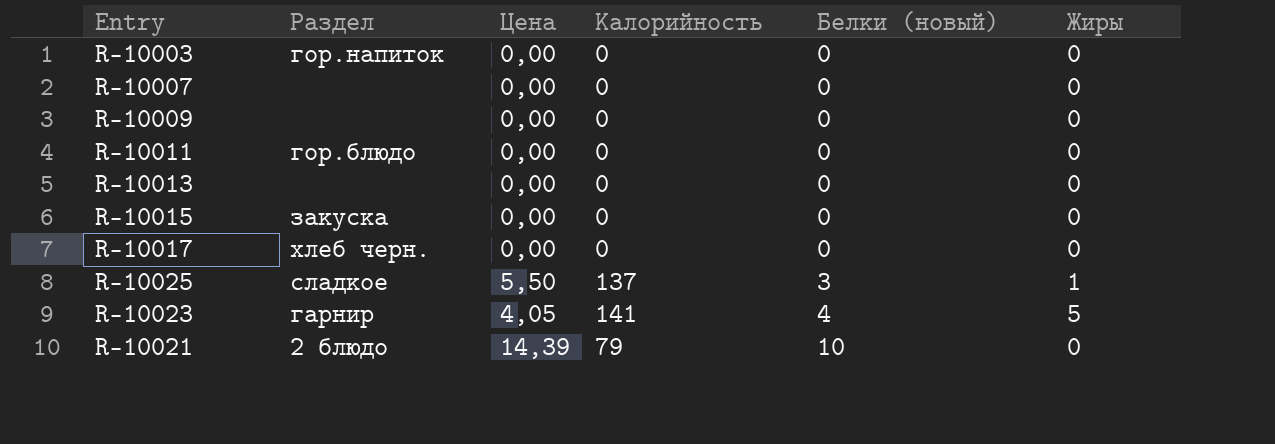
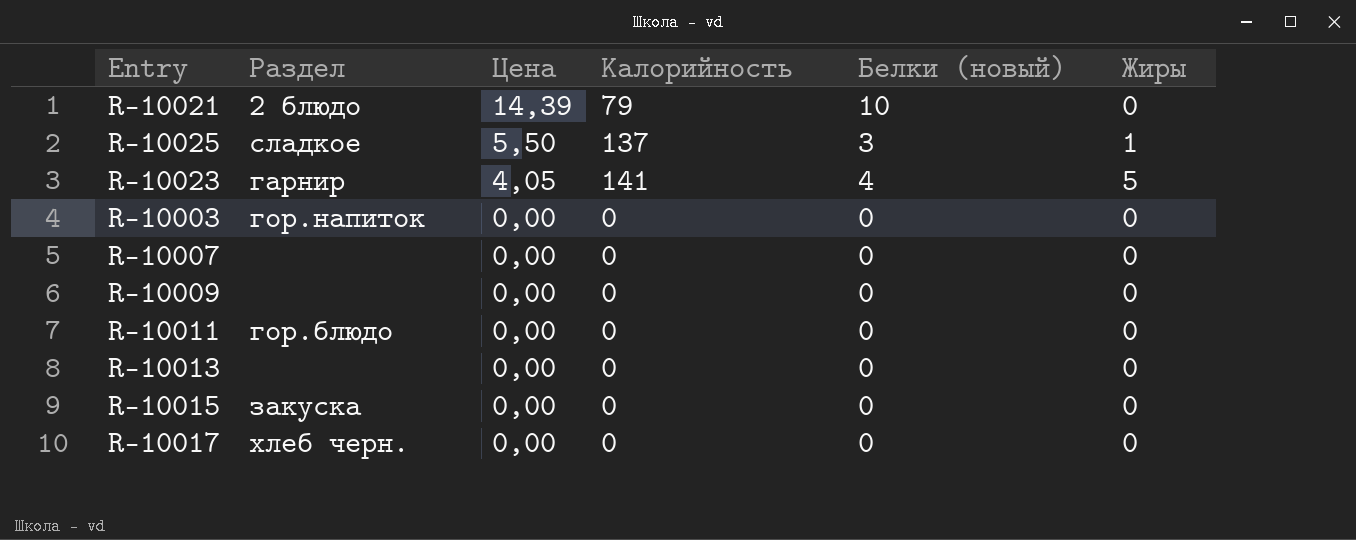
row order: Белки (новый) ascending -> Цена descending

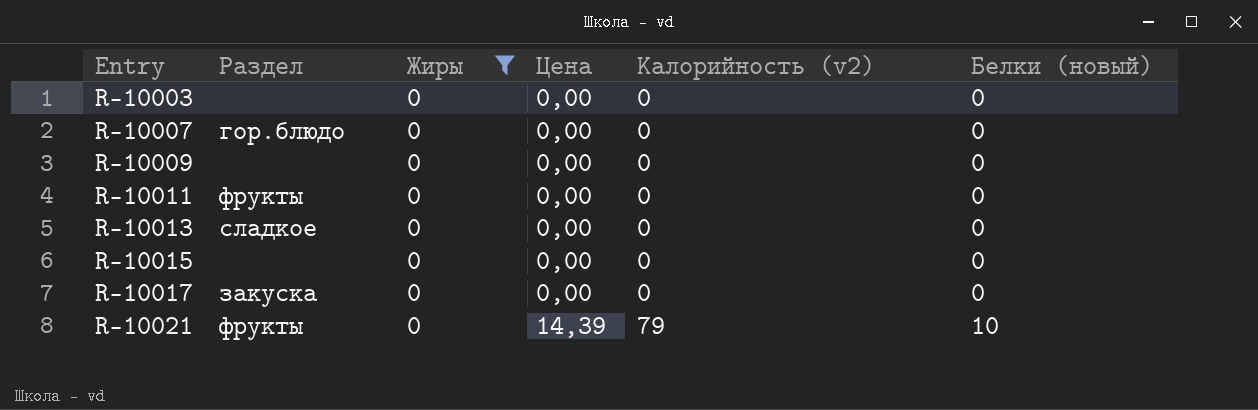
filter: none -> Жиры = 0
row order: Цена descending -> Entry ascending
column Жиры | position: 6 -> 3
column name: Калорийность -> Калорийность (v2)
R-10003 | Раздел: гор.напиток -> none
R-10007 | Раздел: none -> гор.блюдо
R-10011 | Раздел: гор.блюдо -> фрукты
R-10013 | Раздел: none -> сладкое
R-10015 | Раздел: закуска -> none
R-10017 | Раздел: хлеб черн. -> закуска
R-10021 | Раздел: 2 блюдо -> фрукты

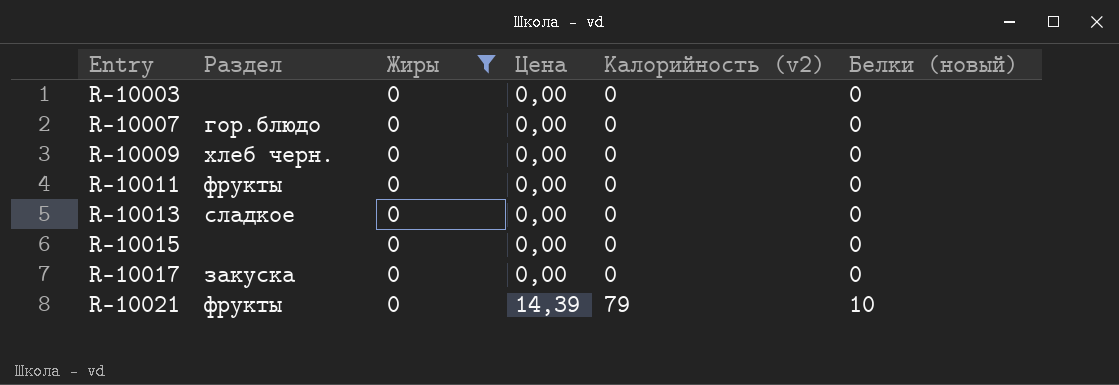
R-10009 | Раздел: none -> хлеб черн.

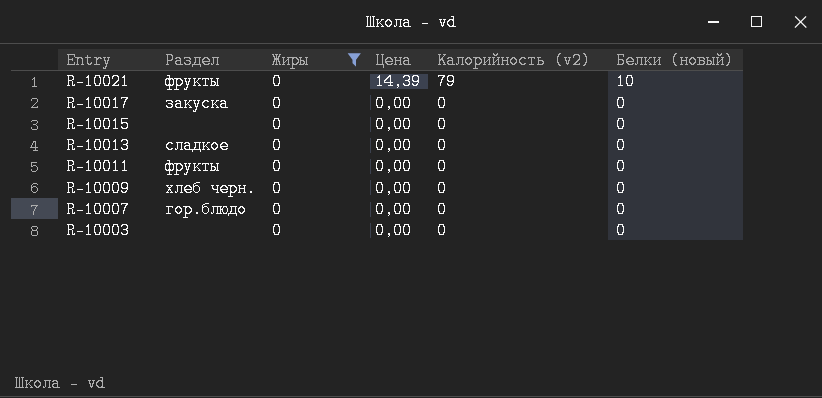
row order: Entry ascending -> Entry descending

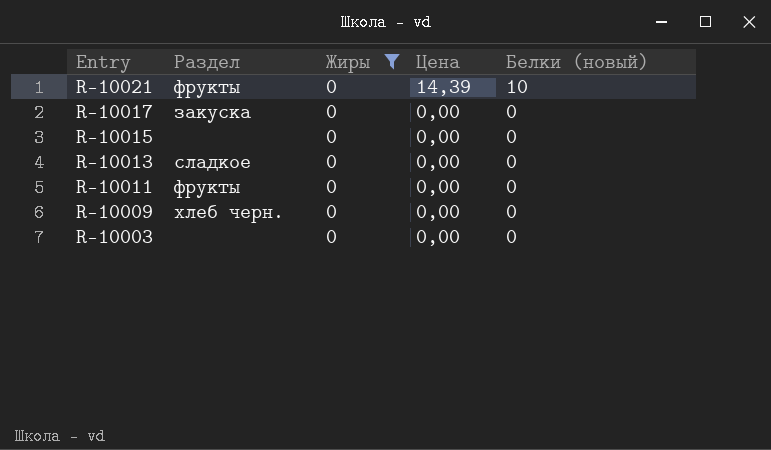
column Калорийность (v2) | position: 5 -> none
row R-10007: гор.блюдо | 0 | 0,00 | 0 | 0 -> none

